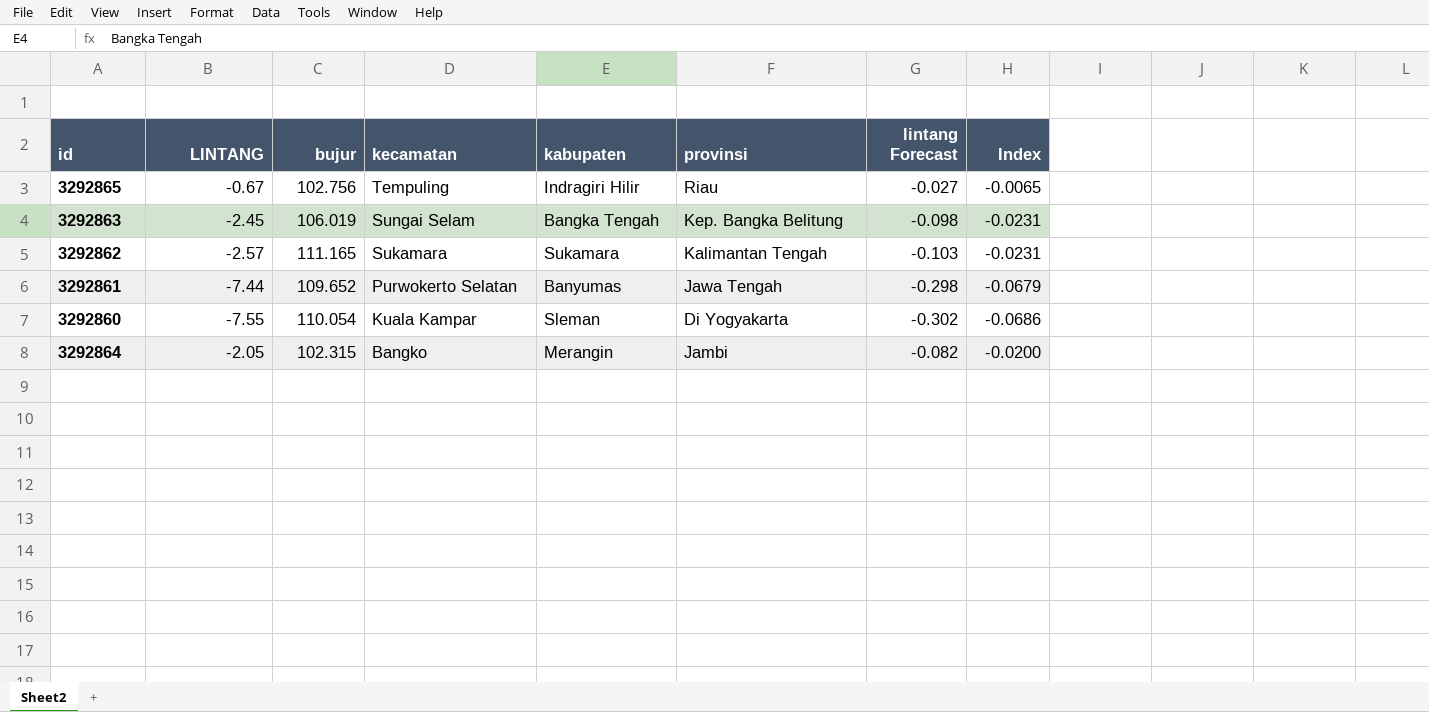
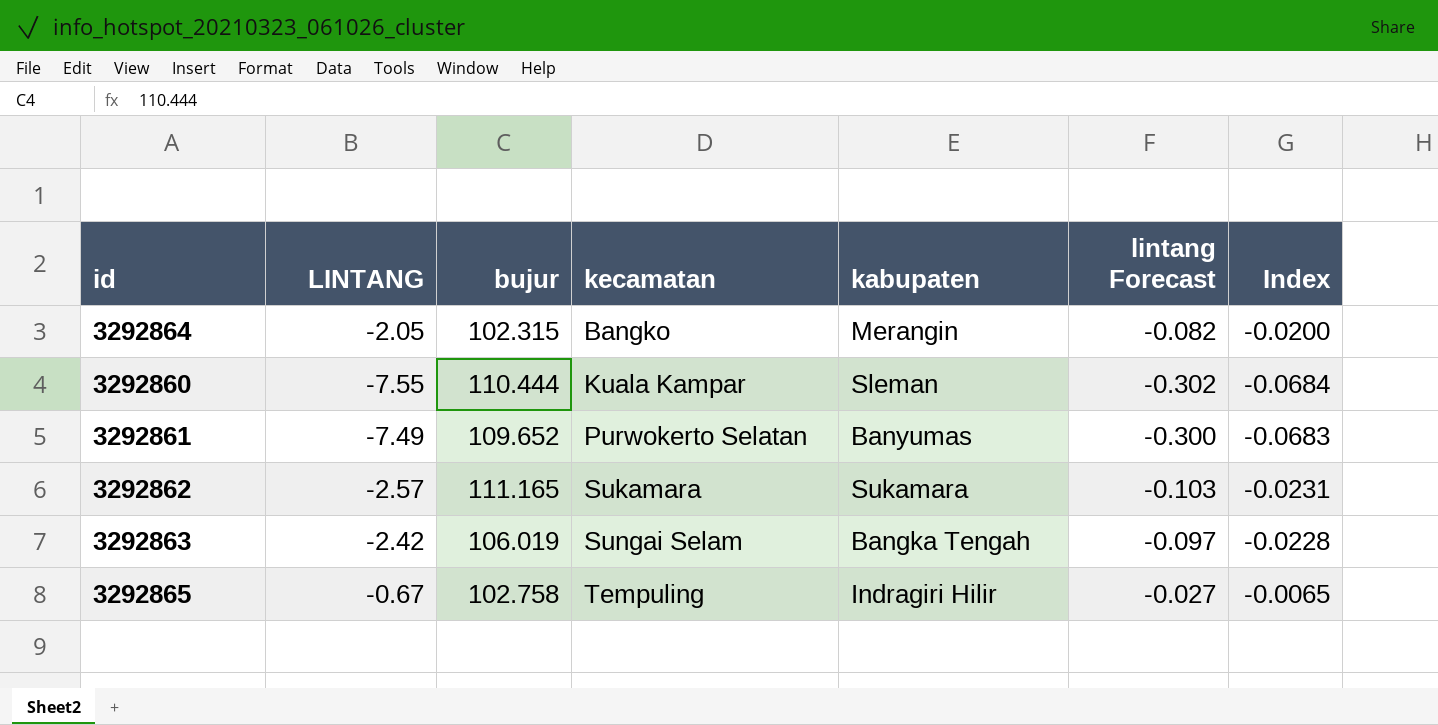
row order: kecamatan descending -> kecamatan ascending
column provinsi | position: 6 -> none
3292860 | bujur: 110.054 -> 110.444
3292860 | Index: -0.0686 -> -0.0684
3292861 | LINTANG: -7.44 -> -7.49
3292861 | lintang Forecast: -0.298 -> -0.300
3292861 | Index: -0.0679 -> -0.0683
3292863 | LINTANG: -2.45 -> -2.42
3292863 | lintang Forecast: -0.098 -> -0.097
3292863 | Index: -0.0231 -> -0.0228
3292865 | bujur: 102.756 -> 102.758

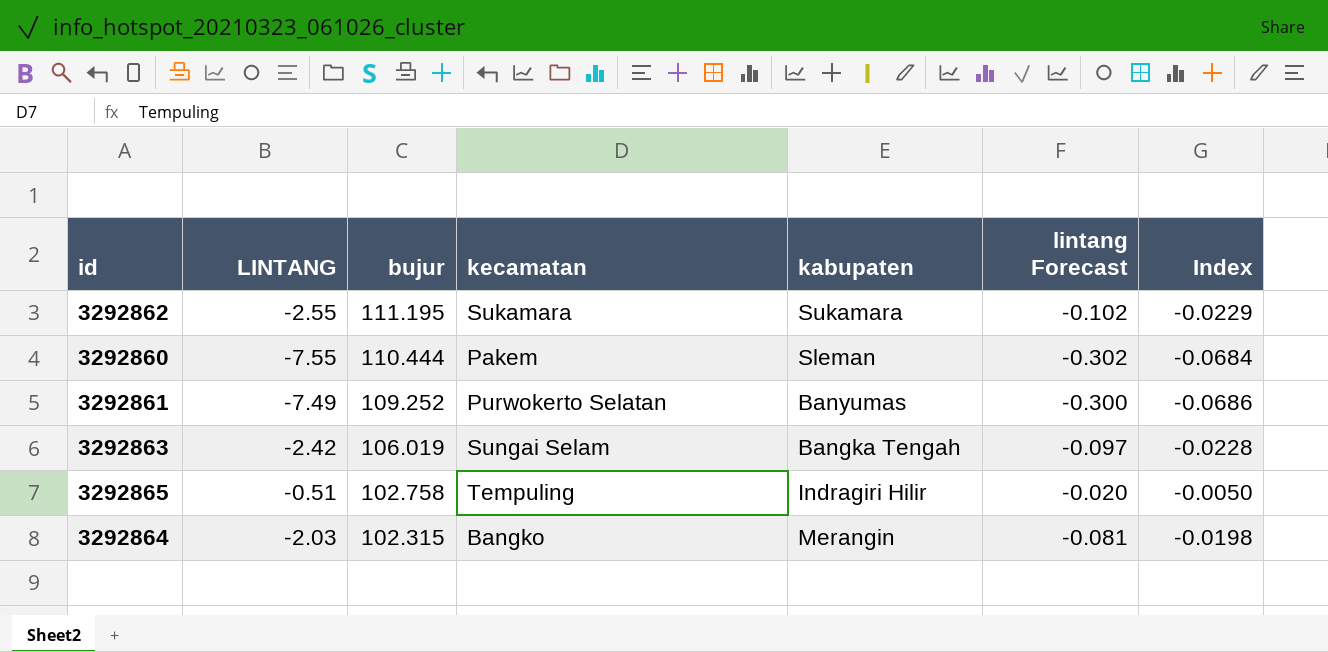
row order: kecamatan ascending -> bujur descending
3292862 | LINTANG: -2.57 -> -2.55
3292862 | bujur: 111.165 -> 111.195
3292862 | lintang Forecast: -0.103 -> -0.102
3292862 | Index: -0.0231 -> -0.0229
3292860 | kecamatan: Kuala Kampar -> Pakem
3292861 | bujur: 109.652 -> 109.252
3292861 | Index: -0.0683 -> -0.0686
3292865 | LINTANG: -0.67 -> -0.51
3292865 | lintang Forecast: -0.027 -> -0.020
3292865 | Index: -0.0065 -> -0.0050
3292864 | LINTANG: -2.05 -> -2.03
3292864 | lintang Forecast: -0.082 -> -0.081
3292864 | Index: -0.0200 -> -0.0198

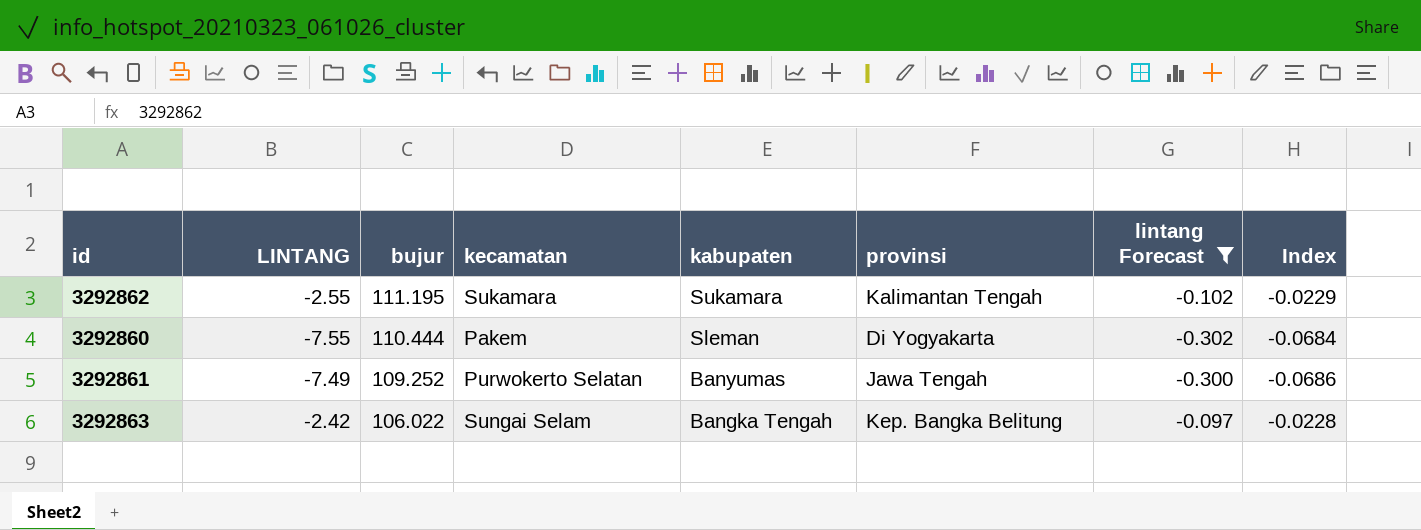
filter: none -> lintang Forecast <= -0.097
column provinsi | position: none -> 6
3292863 | bujur: 106.019 -> 106.022

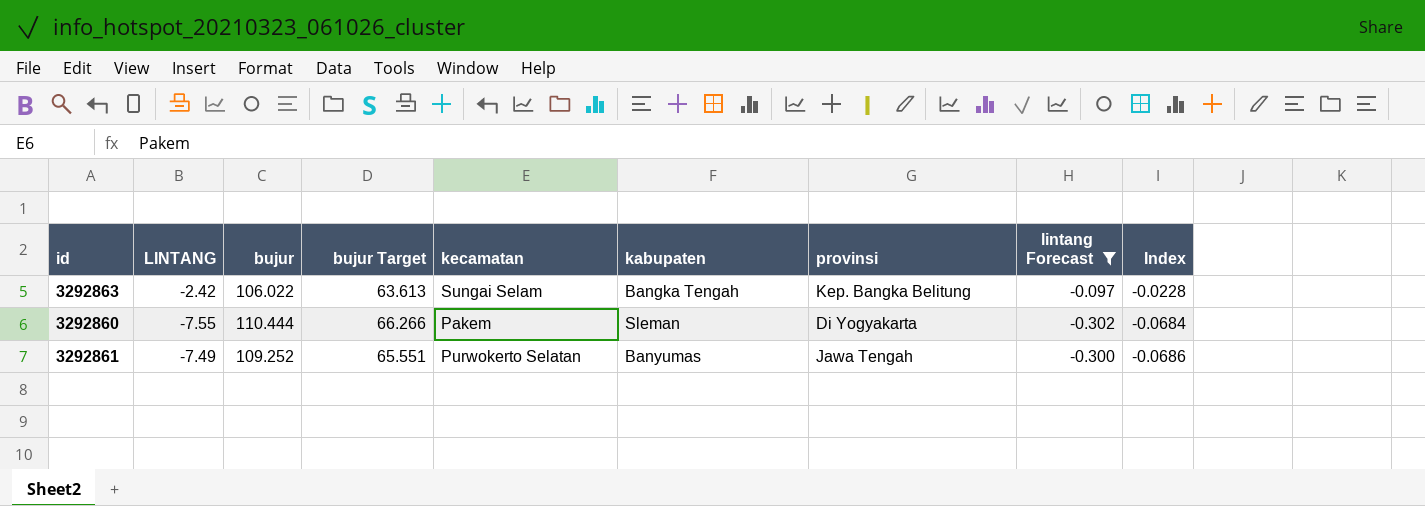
row order: bujur descending -> Index descending
column bujur Target | formula: none -> [bujur] * 0.6
row 3292862: -2.55 | 111.195 | Sukamara | Sukamara | Kalimantan Tengah | -0.102 | -0.0229 -> none

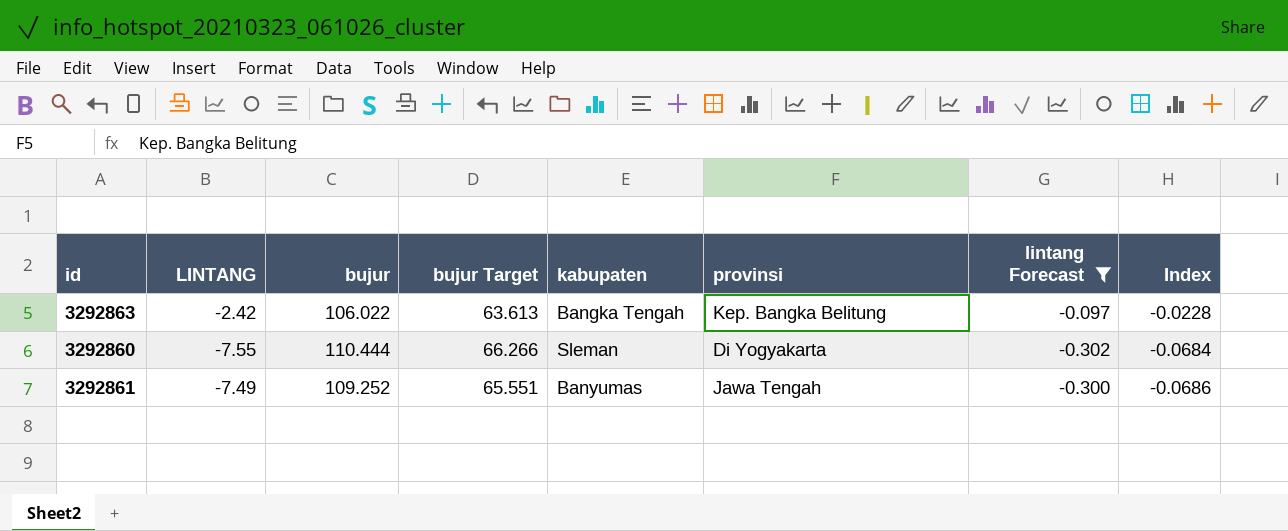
column kecamatan | position: 5 -> none

